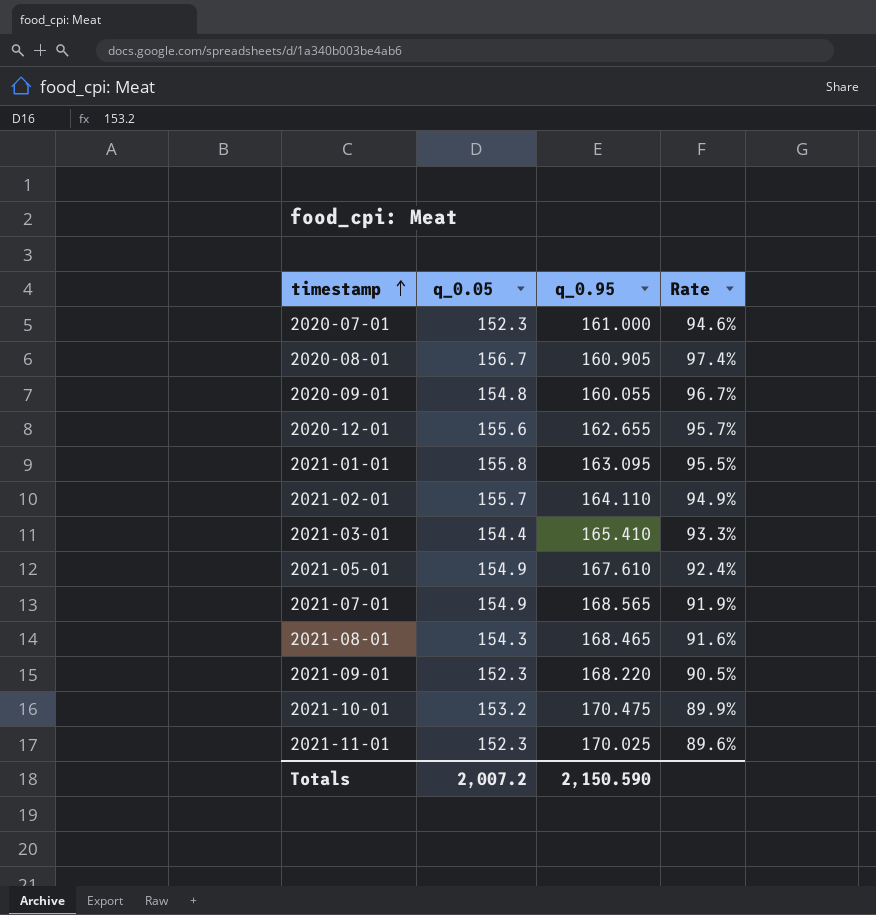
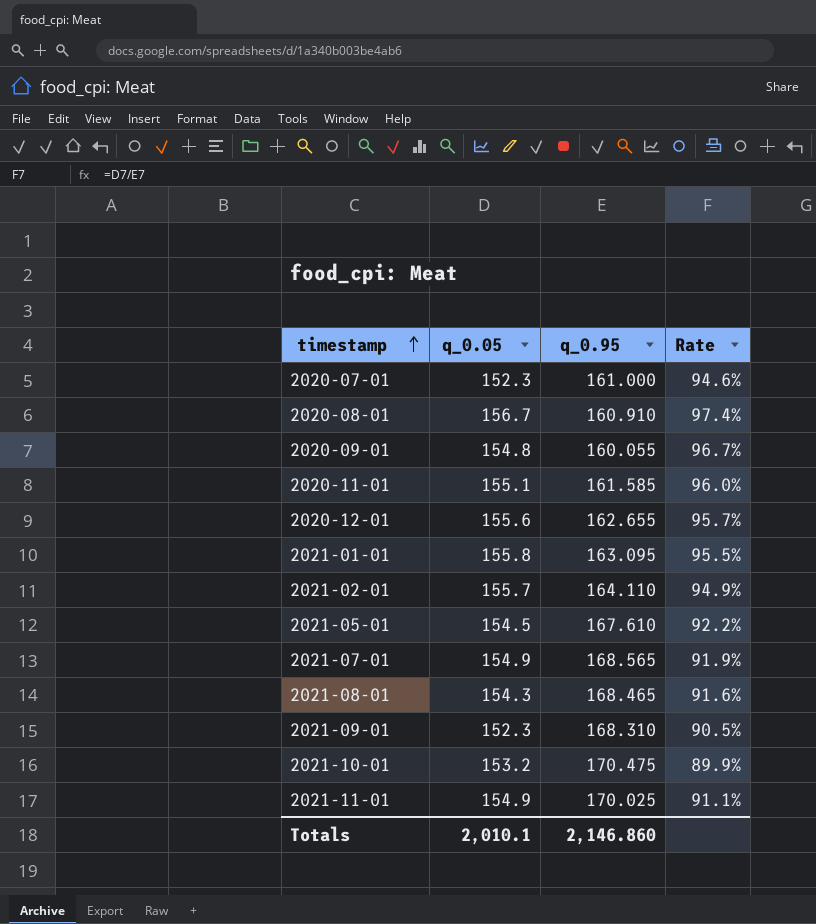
row 2021-03-01: 154.4 | 165.410 | 93.3% -> none
2020-08-01 | q_0.95: 160.905 -> 160.910
row 2020-11-01: none -> 155.1 | 161.585 | 96.0%
2021-05-01 | q_0.05: 154.9 -> 154.5
2021-05-01 | Rate: 92.4% -> 92.2%
2021-09-01 | q_0.95: 168.220 -> 168.310
2021-11-01 | q_0.05: 152.3 -> 154.9
2021-11-01 | Rate: 89.6% -> 91.1%
Totals | q_0.05: 2,007.2 -> 2,010.1
Totals | q_0.95: 2,150.590 -> 2,146.860

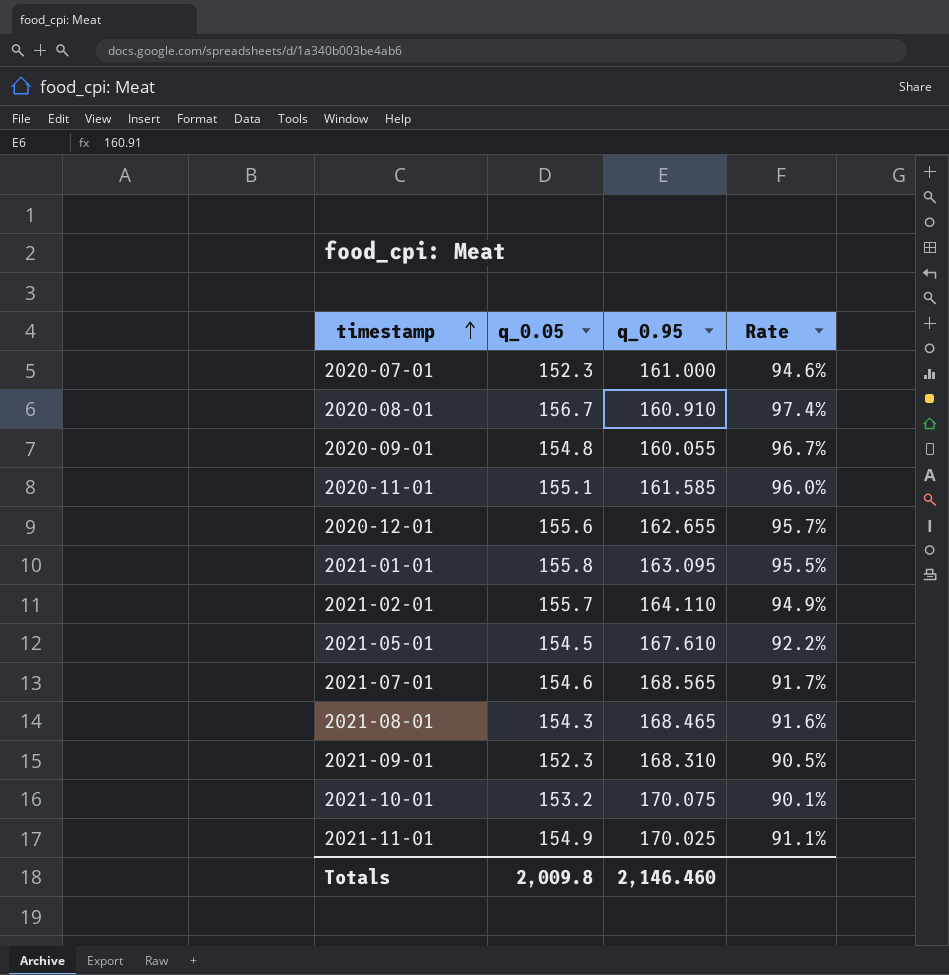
2021-07-01 | q_0.05: 154.9 -> 154.6
2021-07-01 | Rate: 91.9% -> 91.7%
2021-10-01 | q_0.95: 170.475 -> 170.075
2021-10-01 | Rate: 89.9% -> 90.1%
Totals | q_0.05: 2,010.1 -> 2,009.8
Totals | q_0.95: 2,146.860 -> 2,146.460

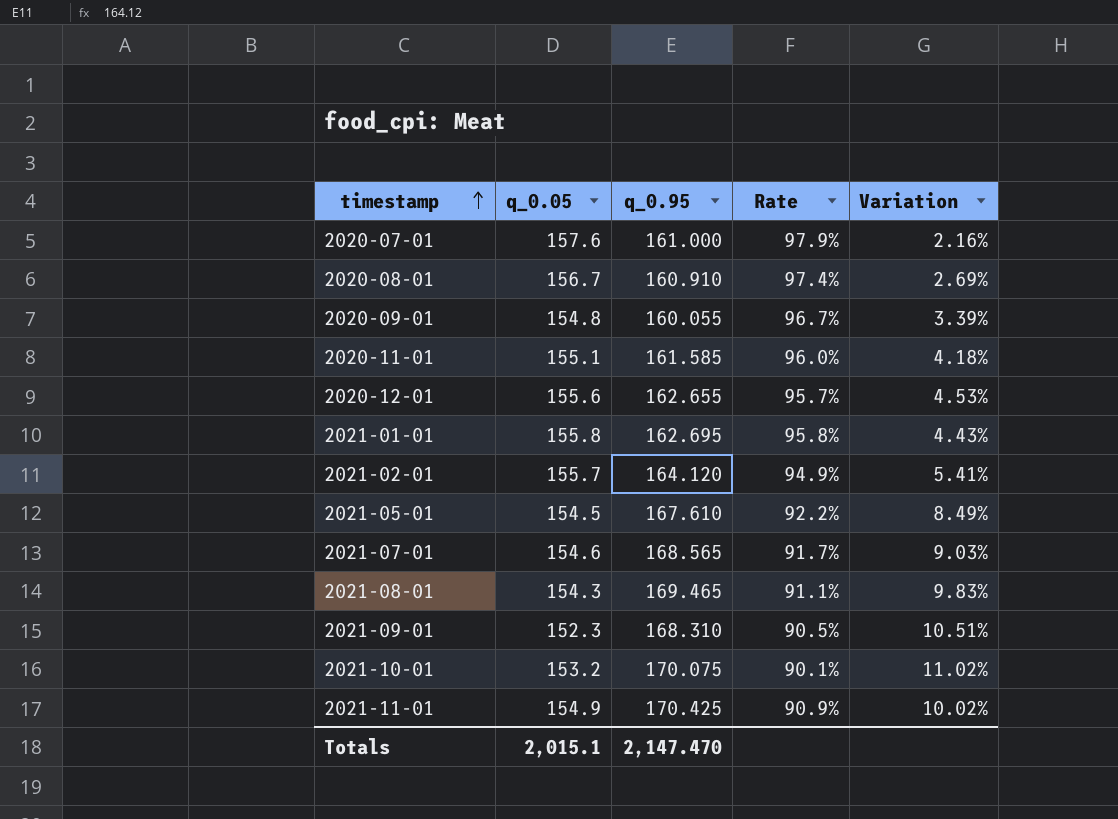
column Variation | formula: none -> ([q_0.95] - [q_0.05]) / [q_0.05]
2020-07-01 | q_0.05: 152.3 -> 157.6
2020-07-01 | Rate: 94.6% -> 97.9%
2021-01-01 | q_0.95: 163.095 -> 162.695
2021-01-01 | Rate: 95.5% -> 95.8%
2021-02-01 | q_0.95: 164.110 -> 164.120
2021-08-01 | q_0.95: 168.465 -> 169.465
2021-08-01 | Rate: 91.6% -> 91.1%
2021-11-01 | q_0.95: 170.025 -> 170.425
2021-11-01 | Rate: 91.1% -> 90.9%
Totals | q_0.05: 2,009.8 -> 2,015.1
Totals | q_0.95: 2,146.460 -> 2,147.470

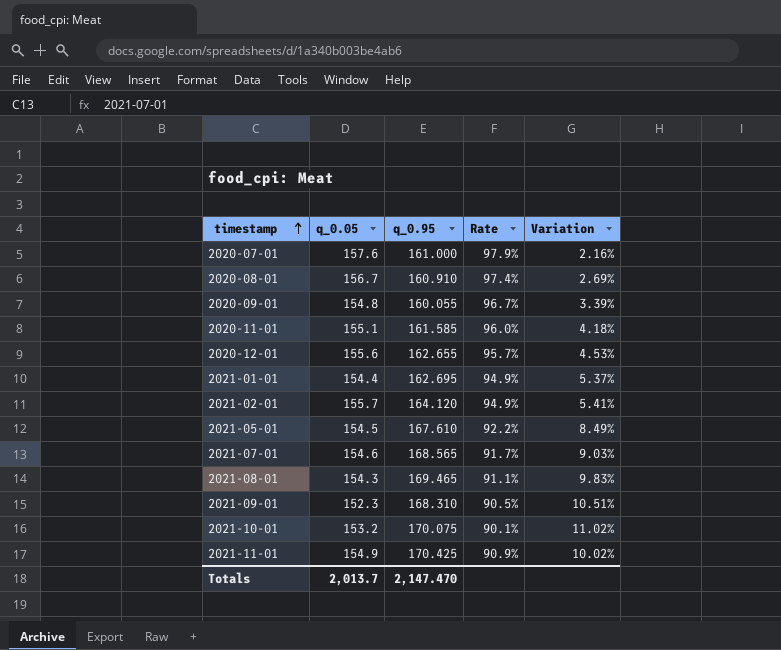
2021-01-01 | q_0.05: 155.8 -> 154.4
2021-01-01 | Rate: 95.8% -> 94.9%
2021-01-01 | Variation: 4.43% -> 5.37%
Totals | q_0.05: 2,015.1 -> 2,013.7

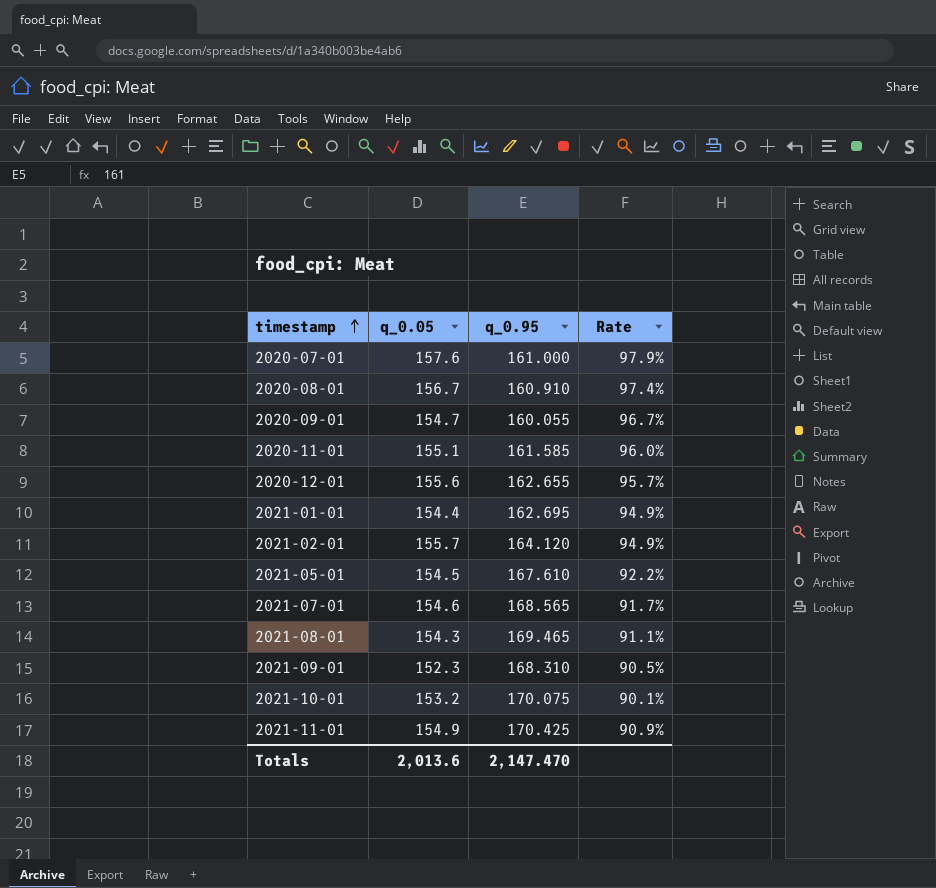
column Variation | formula: ([q_0.95] - [q_0.05]) / [q_0.05] -> none
2020-09-01 | q_0.05: 154.8 -> 154.7
Totals | q_0.05: 2,013.7 -> 2,013.6

